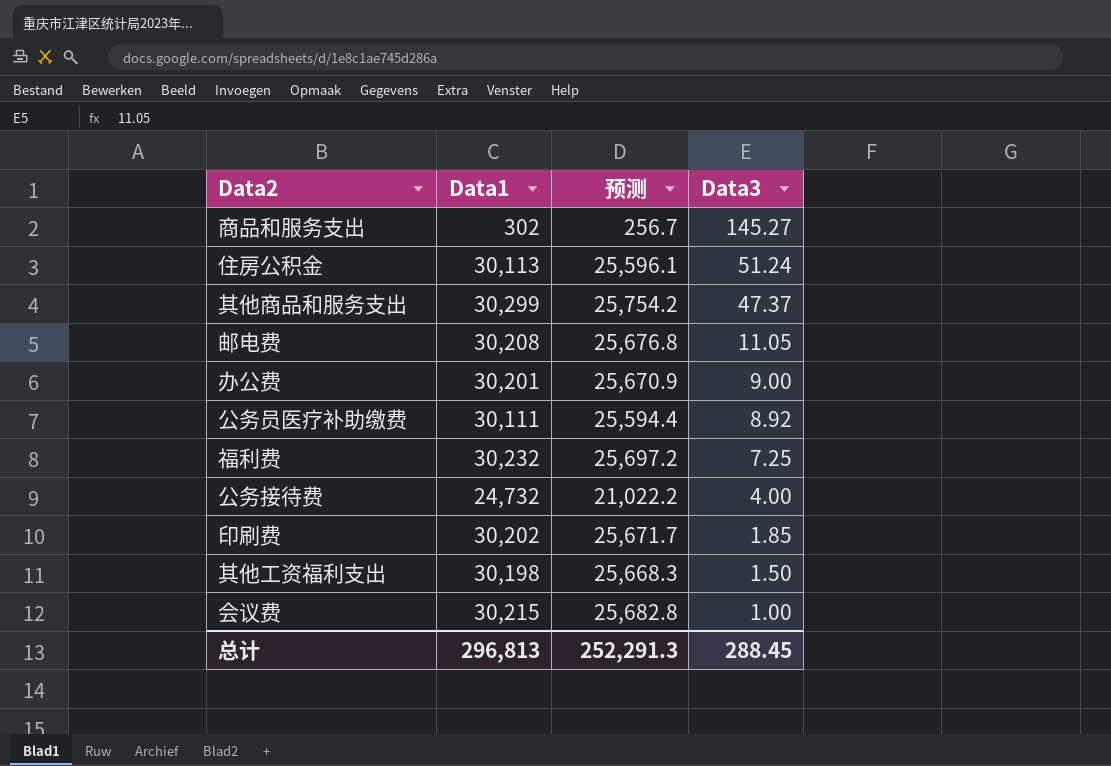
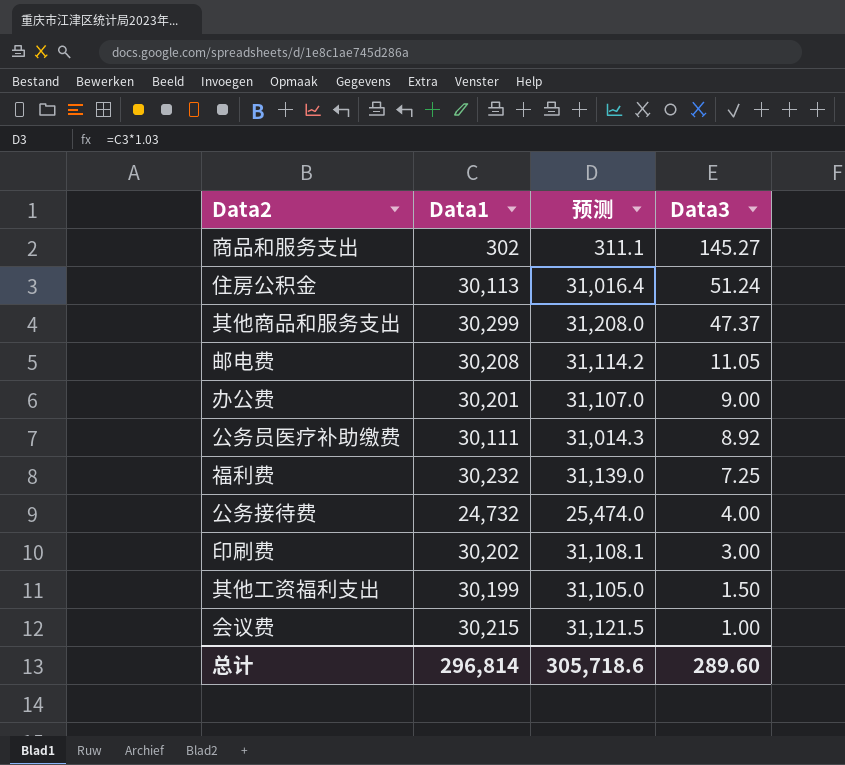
column 预测 | formula: [Data1] * 0.85 -> [Data1] * 1.03
印刷费 | Data3: 1.85 -> 3.00
其他工资福利支出 | Data1: 30,198 -> 30,199
总计 | Data1: 296,813 -> 296,814
总计 | 预测: 252,291.3 -> 305,718.6
总计 | Data3: 288.45 -> 289.60

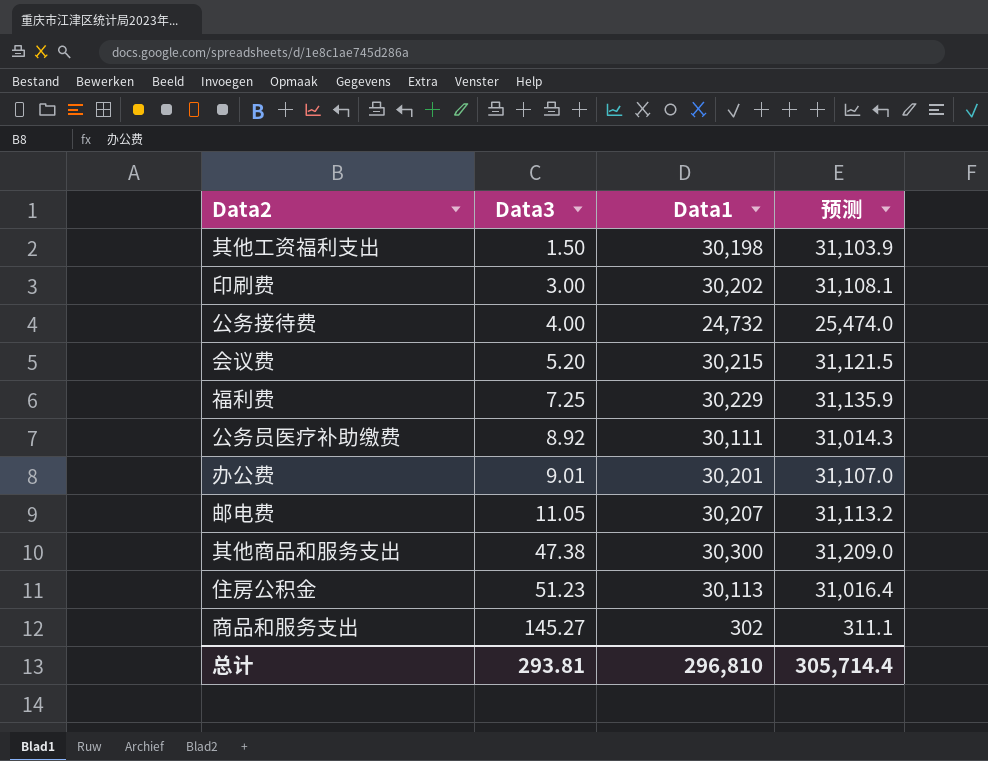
row order: Data3 descending -> Data3 ascending
column Data3 | position: 4 -> 2
其他工资福利支出 | Data1: 30,199 -> 30,198
其他工资福利支出 | 预测: 31,105.0 -> 31,103.9
会议费 | Data3: 1.00 -> 5.20
福利费 | Data1: 30,232 -> 30,229
福利费 | 预测: 31,139.0 -> 31,135.9
办公费 | Data3: 9.00 -> 9.01
邮电费 | Data1: 30,208 -> 30,207
邮电费 | 预测: 31,114.2 -> 31,113.2
其他商品和服务支出 | Data3: 47.37 -> 47.38
其他商品和服务支出 | Data1: 30,299 -> 30,300
其他商品和服务支出 | 预测: 31,208.0 -> 31,209.0
住房公积金 | Data3: 51.24 -> 51.23
总计 | Data3: 289.60 -> 293.81
总计 | Data1: 296,814 -> 296,810
总计 | 预测: 305,718.6 -> 305,714.4

